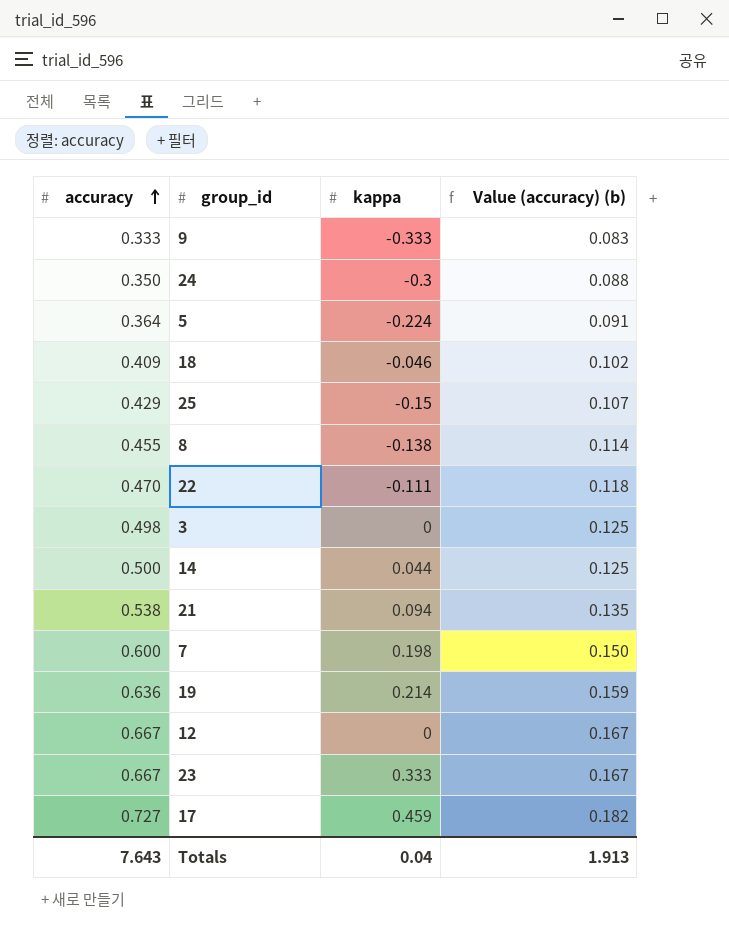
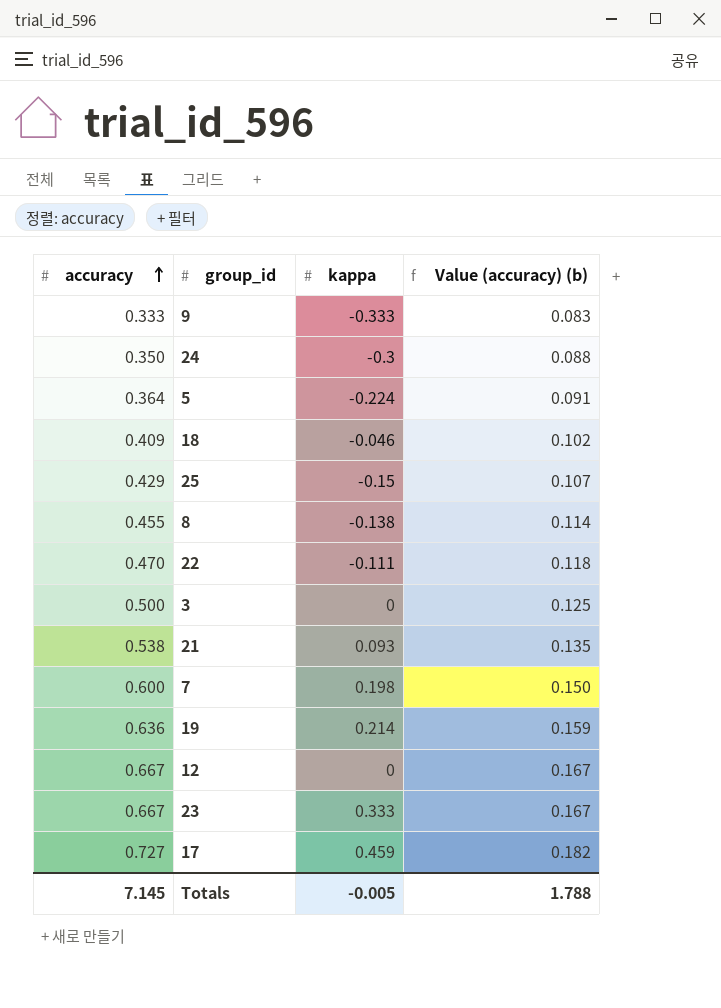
row 14: 0.500 | 0.044 | 0.125 -> none
3 | accuracy: 0.498 -> 0.500
21 | kappa: 0.094 -> 0.093
Totals | accuracy: 7.643 -> 7.145
Totals | kappa: 0.04 -> -0.005
Totals | Value (accuracy) (b): 1.913 -> 1.788

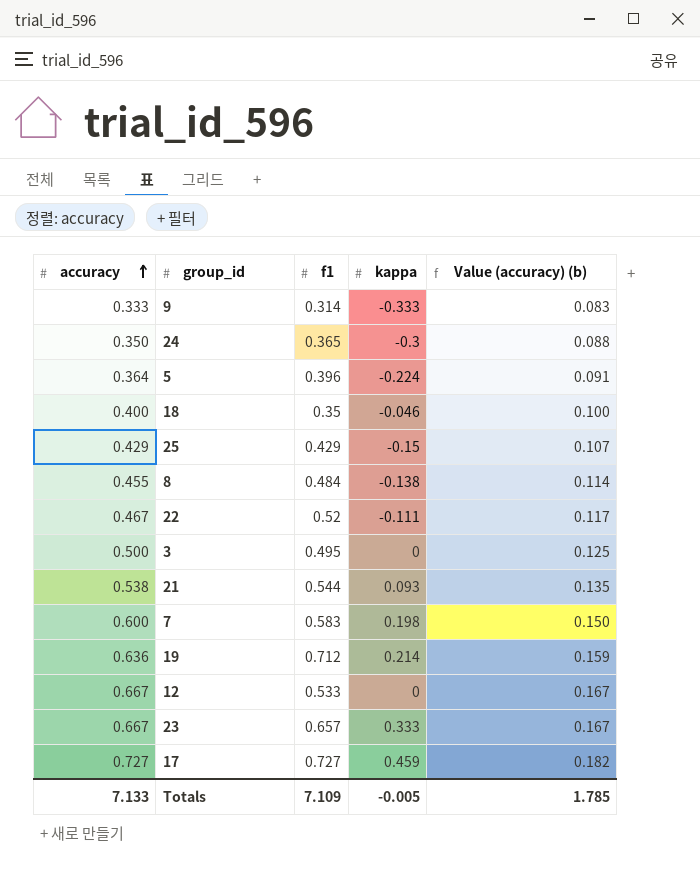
column f1 | position: none -> 3
18 | accuracy: 0.409 -> 0.400
18 | Value (accuracy) (b): 0.102 -> 0.100
22 | accuracy: 0.470 -> 0.467
22 | Value (accuracy) (b): 0.118 -> 0.117
Totals | accuracy: 7.145 -> 7.133
Totals | Value (accuracy) (b): 1.788 -> 1.785

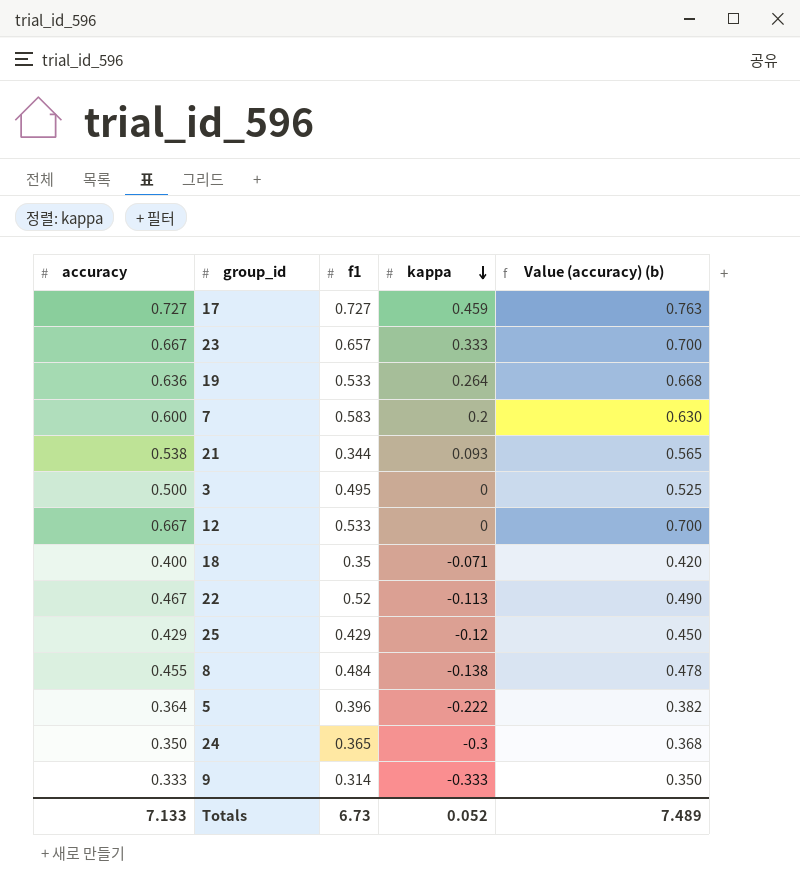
row order: accuracy ascending -> kappa descending
column Value (accuracy) (b) | formula: [accuracy] * 0.25 -> [accuracy] * 1.05
19 | f1: 0.712 -> 0.533
19 | kappa: 0.214 -> 0.264
7 | kappa: 0.198 -> 0.2
21 | f1: 0.544 -> 0.344
18 | kappa: -0.046 -> -0.071
22 | kappa: -0.111 -> -0.113
25 | kappa: -0.15 -> -0.12
5 | kappa: -0.224 -> -0.222
Totals | f1: 7.109 -> 6.73
Totals | kappa: -0.005 -> 0.052
Totals | Value (accuracy) (b): 1.785 -> 7.489

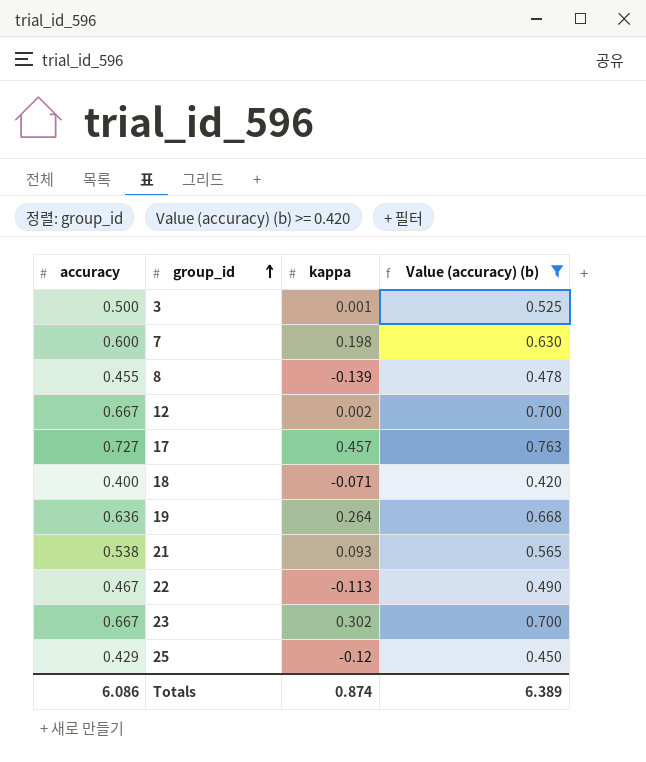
filter: none -> Value (accuracy) (b) >= 0.420
row order: kappa descending -> group_id ascending
column f1 | position: 3 -> none
3 | kappa: 0 -> 0.001
7 | kappa: 0.2 -> 0.198
8 | kappa: -0.138 -> -0.139
12 | kappa: 0 -> 0.002
17 | kappa: 0.459 -> 0.457
23 | kappa: 0.333 -> 0.302
Totals | accuracy: 7.133 -> 6.086
Totals | kappa: 0.052 -> 0.874
Totals | Value (accuracy) (b): 7.489 -> 6.389

